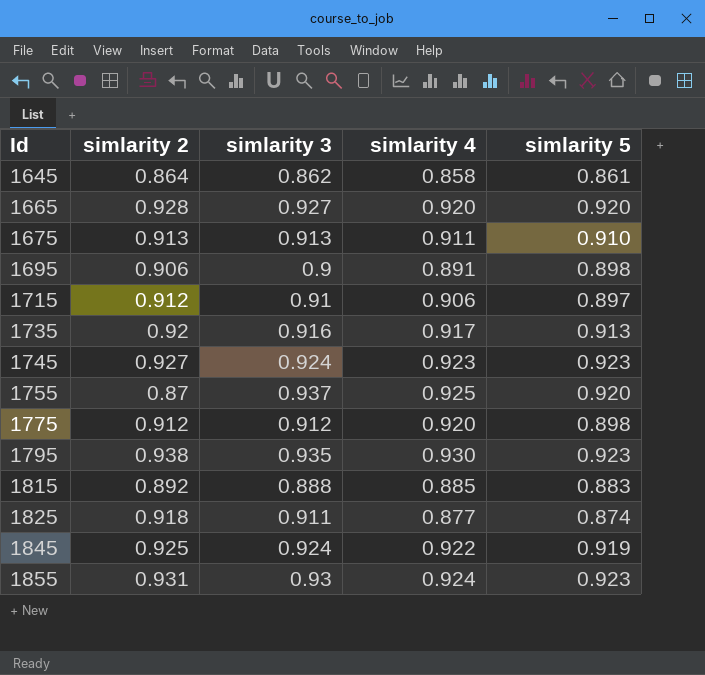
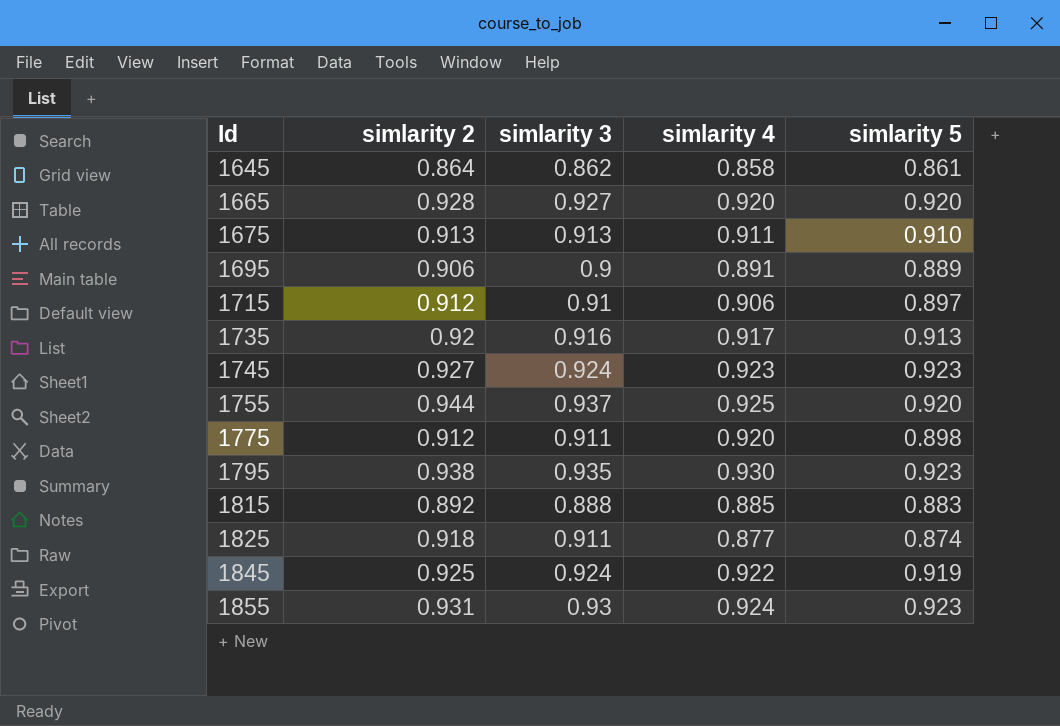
1695 | simlarity 5: 0.898 -> 0.889
1755 | simlarity 2: 0.87 -> 0.944
1775 | simlarity 3: 0.912 -> 0.911

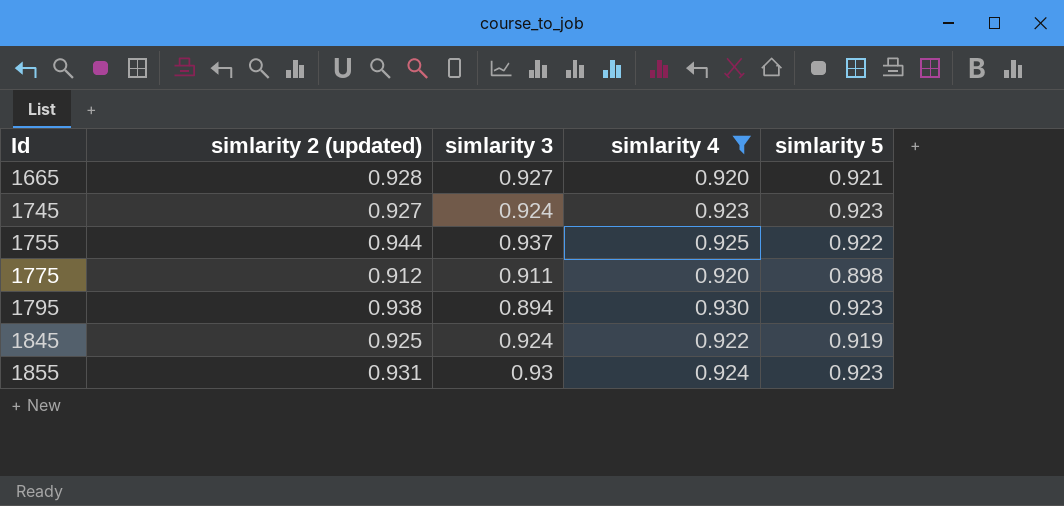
filter: none -> simlarity 4 >= 0.920
column name: simlarity 2 -> simlarity 2 (updated)
1665 | simlarity 5: 0.920 -> 0.921
1755 | simlarity 5: 0.920 -> 0.922
1795 | simlarity 3: 0.935 -> 0.894

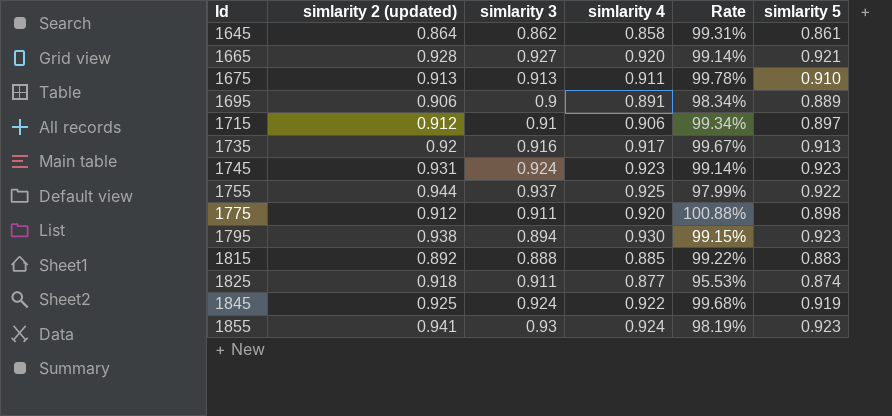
filter: simlarity 4 >= 0.920 -> none
column Rate | formula: none -> [simlarity 4] / [simlarity 2 (updated)]
1745 | simlarity 2 (updated): 0.927 -> 0.931
1855 | simlarity 2 (updated): 0.931 -> 0.941

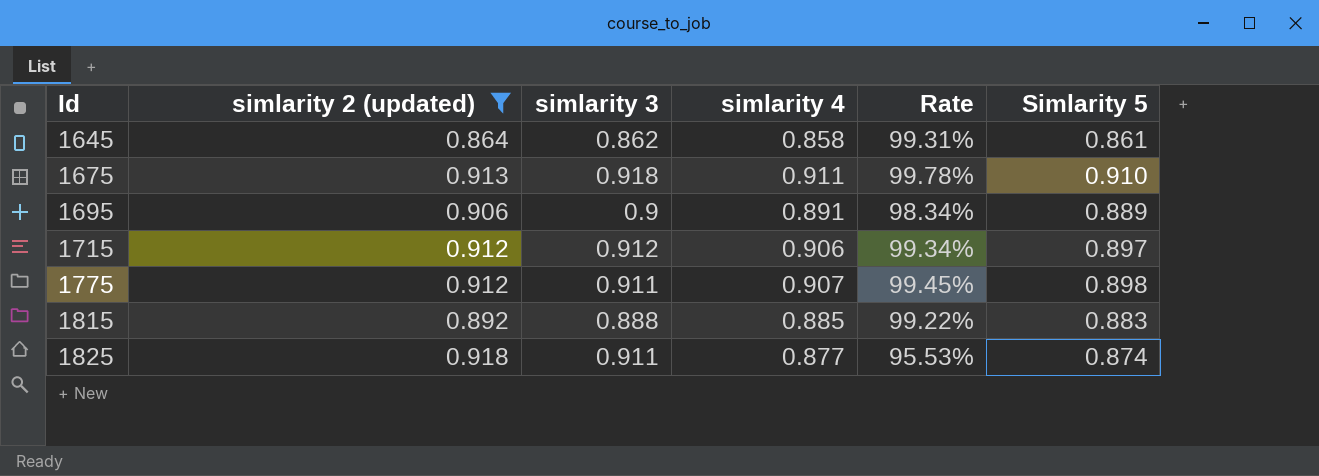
filter: none -> simlarity 2 (updated) <= 0.918
column name: simlarity 5 -> Simlarity 5
1675 | simlarity 3: 0.913 -> 0.918
1715 | simlarity 3: 0.91 -> 0.912
1775 | simlarity 4: 0.920 -> 0.907
1775 | Rate: 100.88% -> 99.45%

